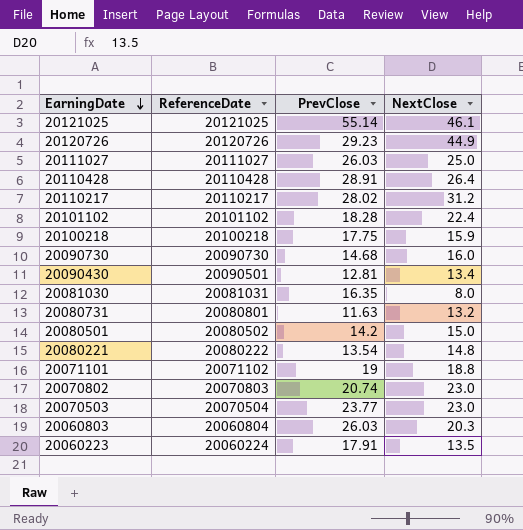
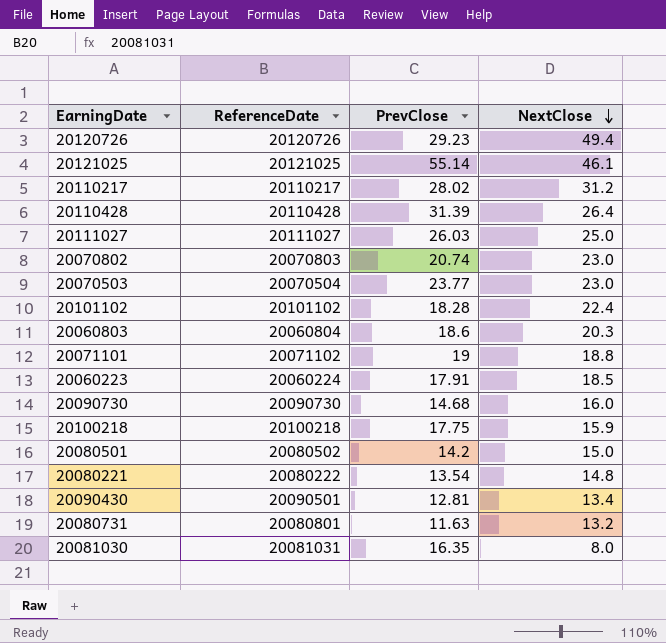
row order: EarningDate descending -> NextClose descending
20120726 | NextClose: 44.9 -> 49.4
20110428 | PrevClose: 28.91 -> 31.39
20060803 | PrevClose: 26.03 -> 18.6
20060223 | NextClose: 13.5 -> 18.5

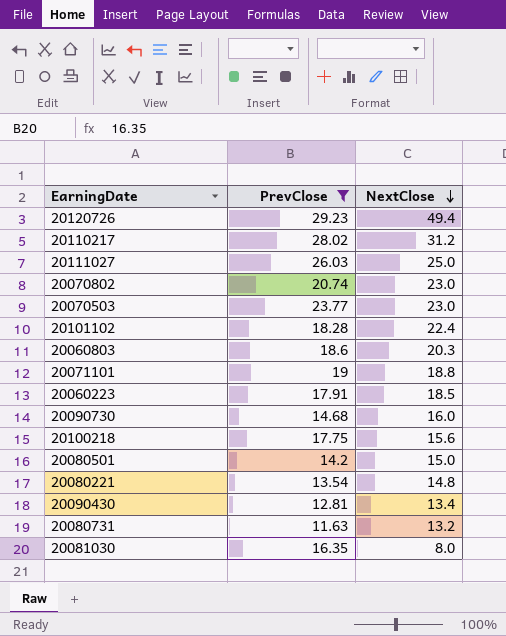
filter: none -> PrevClose <= 29.23
column ReferenceDate | position: 2 -> none
20100218 | NextClose: 15.9 -> 15.6

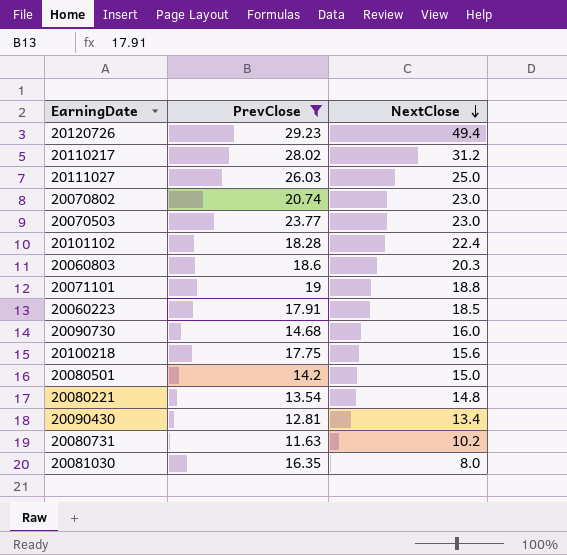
20080731 | NextClose: 13.2 -> 10.2

